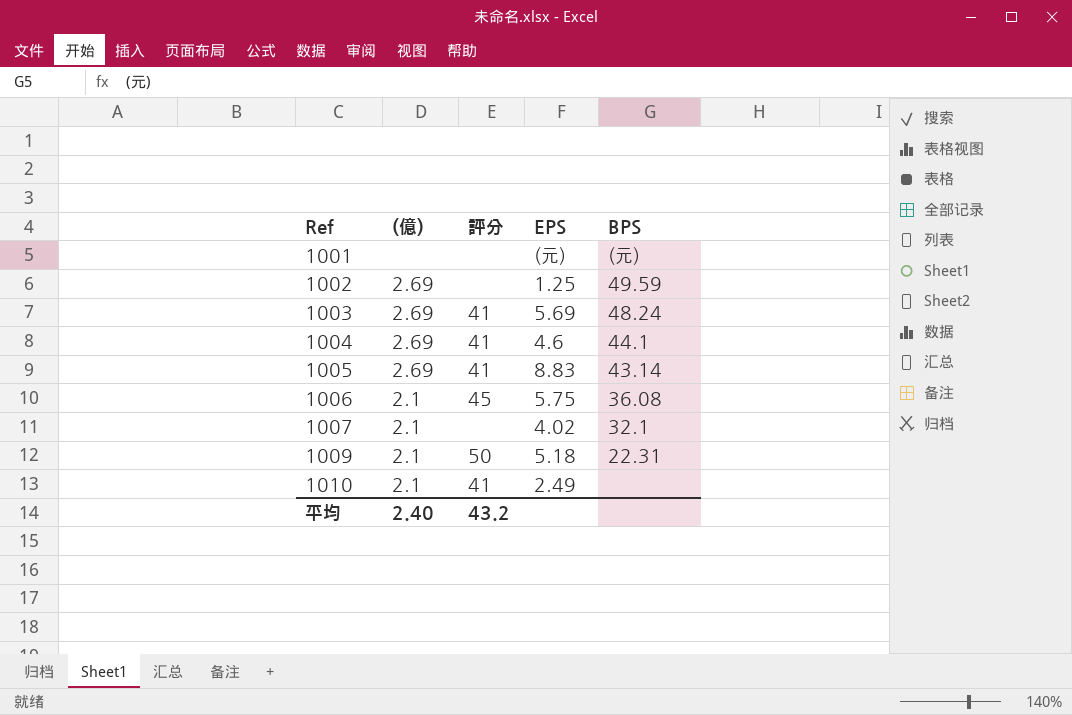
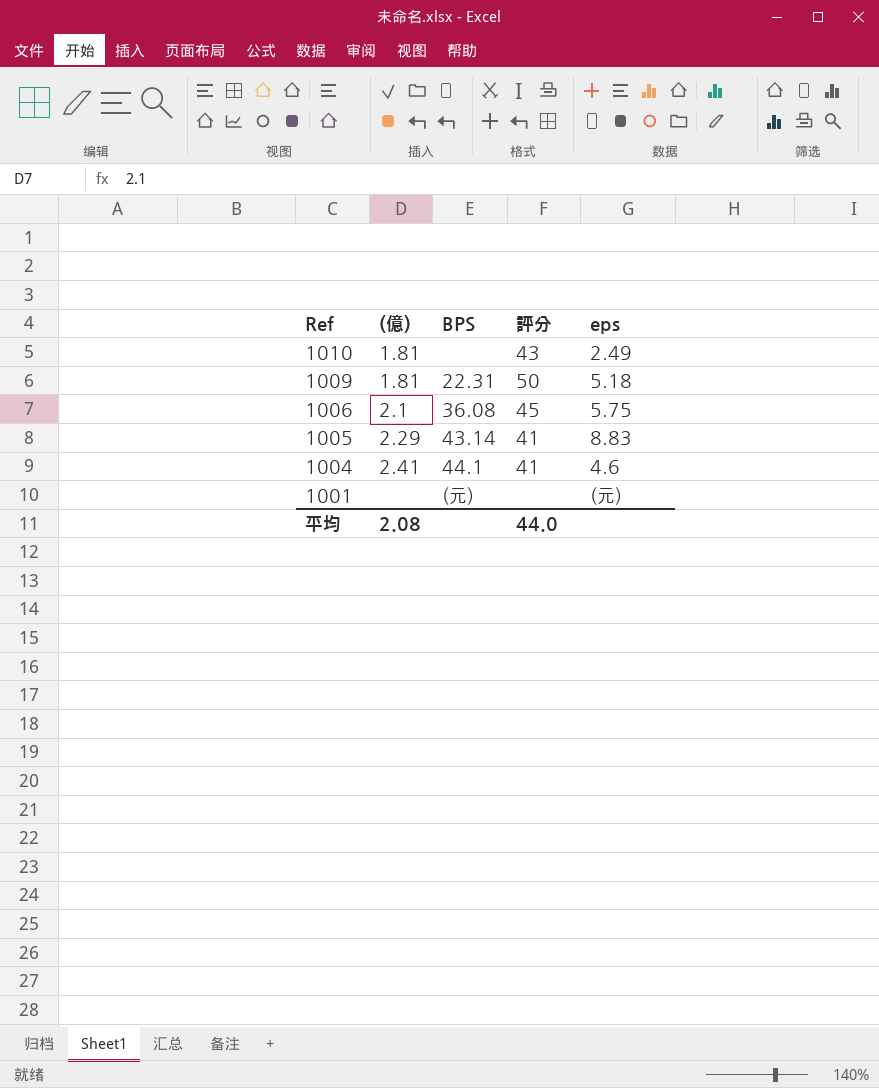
row order: Ref ascending -> Ref descending
column BPS | position: 5 -> 3
column name: EPS -> eps
row 1002: 2.69 | none | 1.25 | 49.59 -> none
row 1003: 2.69 | 41 | 5.69 | 48.24 -> none
row 1007: 2.1 | none | 4.02 | 32.1 -> none
1010 | (億): 2.1 -> 1.81
1010 | 評分: 41 -> 43
1009 | (億): 2.1 -> 1.81
1005 | (億): 2.69 -> 2.29
1004 | (億): 2.69 -> 2.41
平均 | (億): 2.40 -> 2.08
平均 | 評分: 43.2 -> 44.0

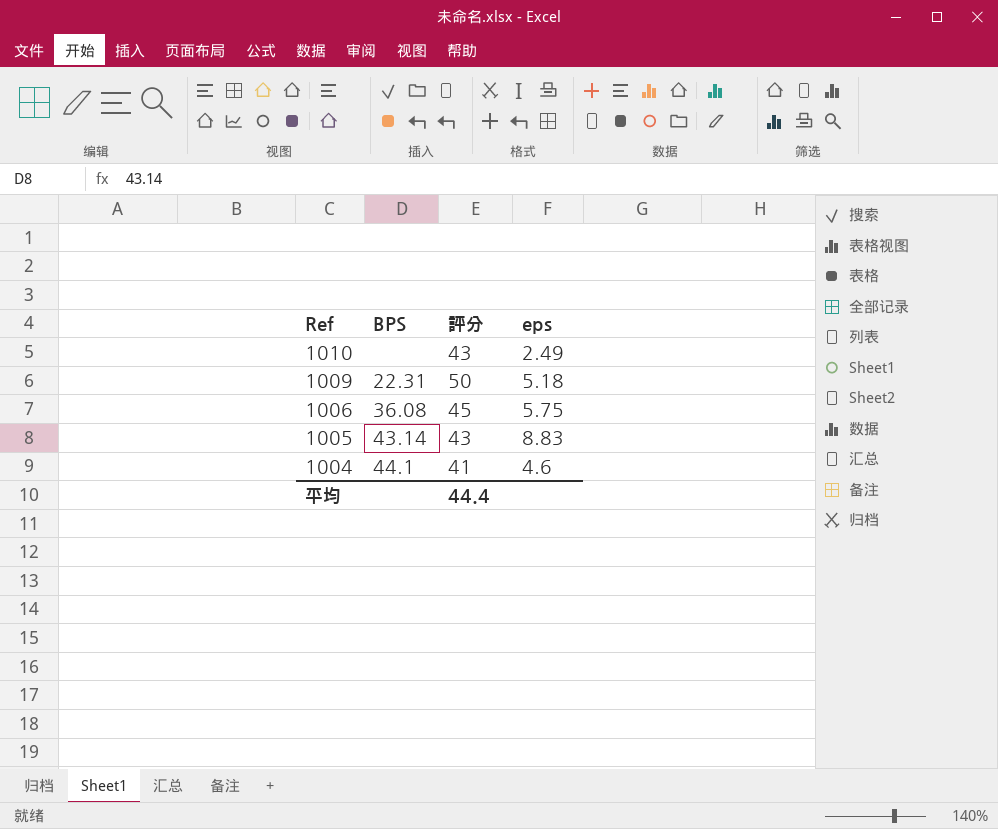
column (億) | position: 2 -> none
row 1001: none | (元) | none | (元) -> none
1005 | 評分: 41 -> 43
平均 | 評分: 44.0 -> 44.4

